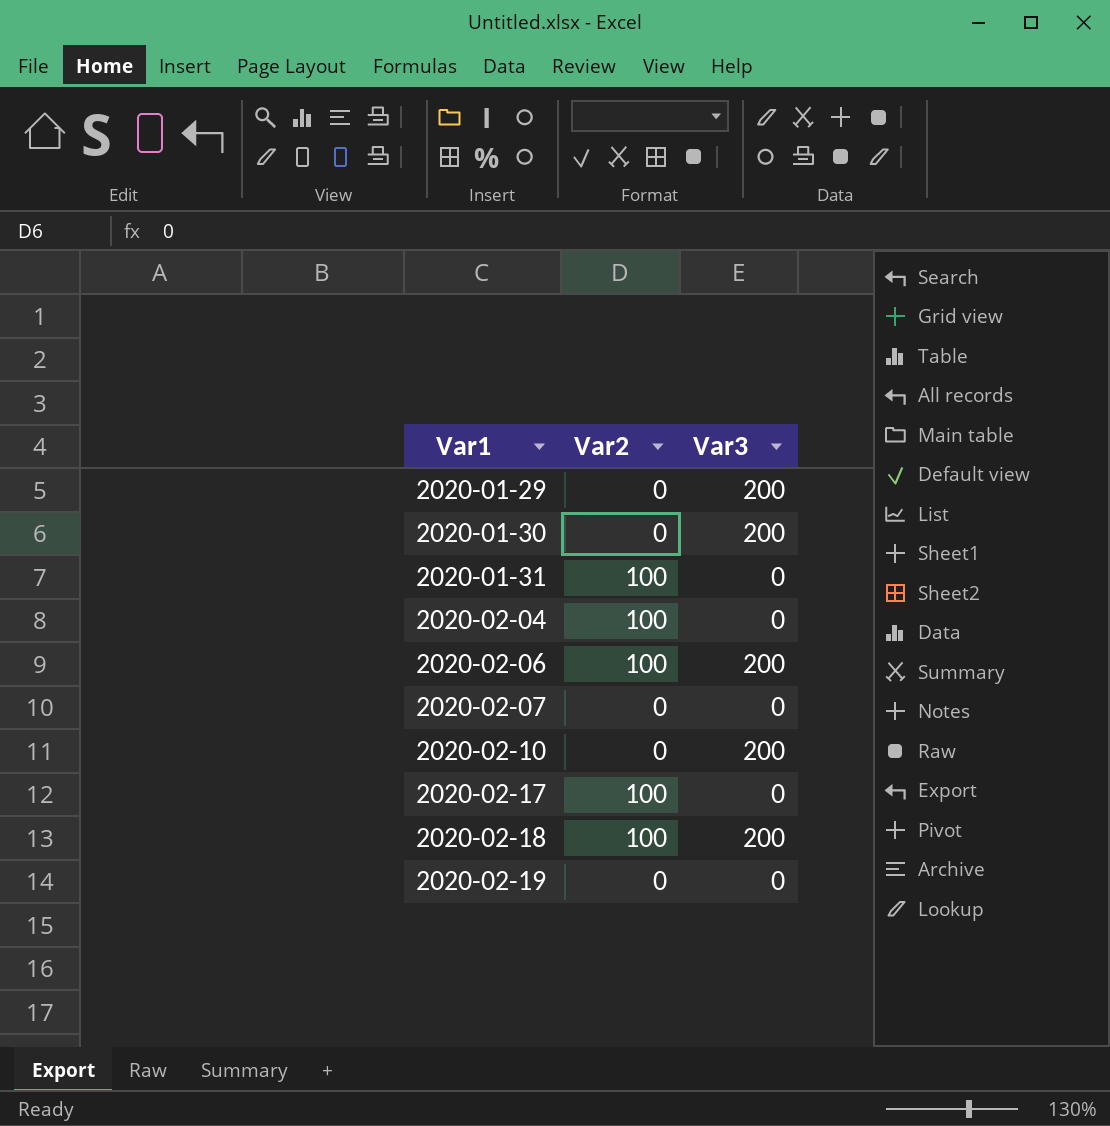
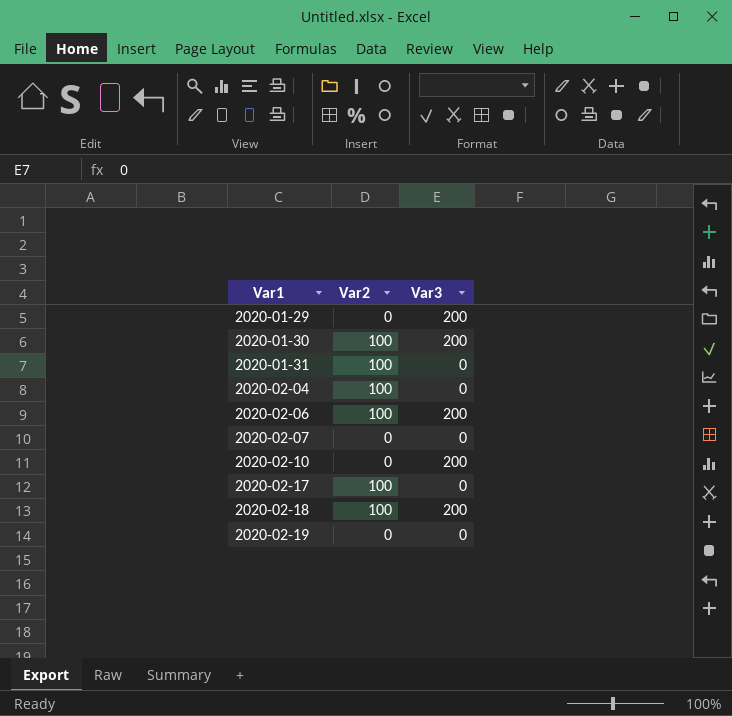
2020-01-30 | Var2: 0 -> 100

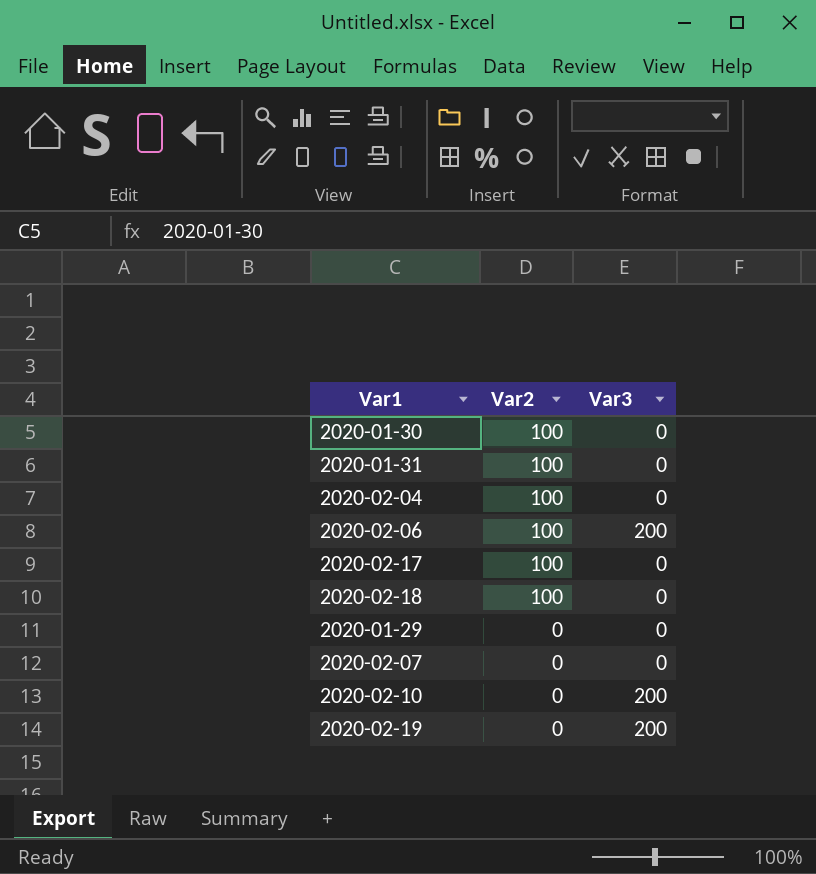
row order: Var1 ascending -> Var2 descending
2020-01-30 | Var3: 200 -> 0
2020-02-18 | Var3: 200 -> 0
2020-01-29 | Var3: 200 -> 0
2020-02-19 | Var3: 0 -> 200

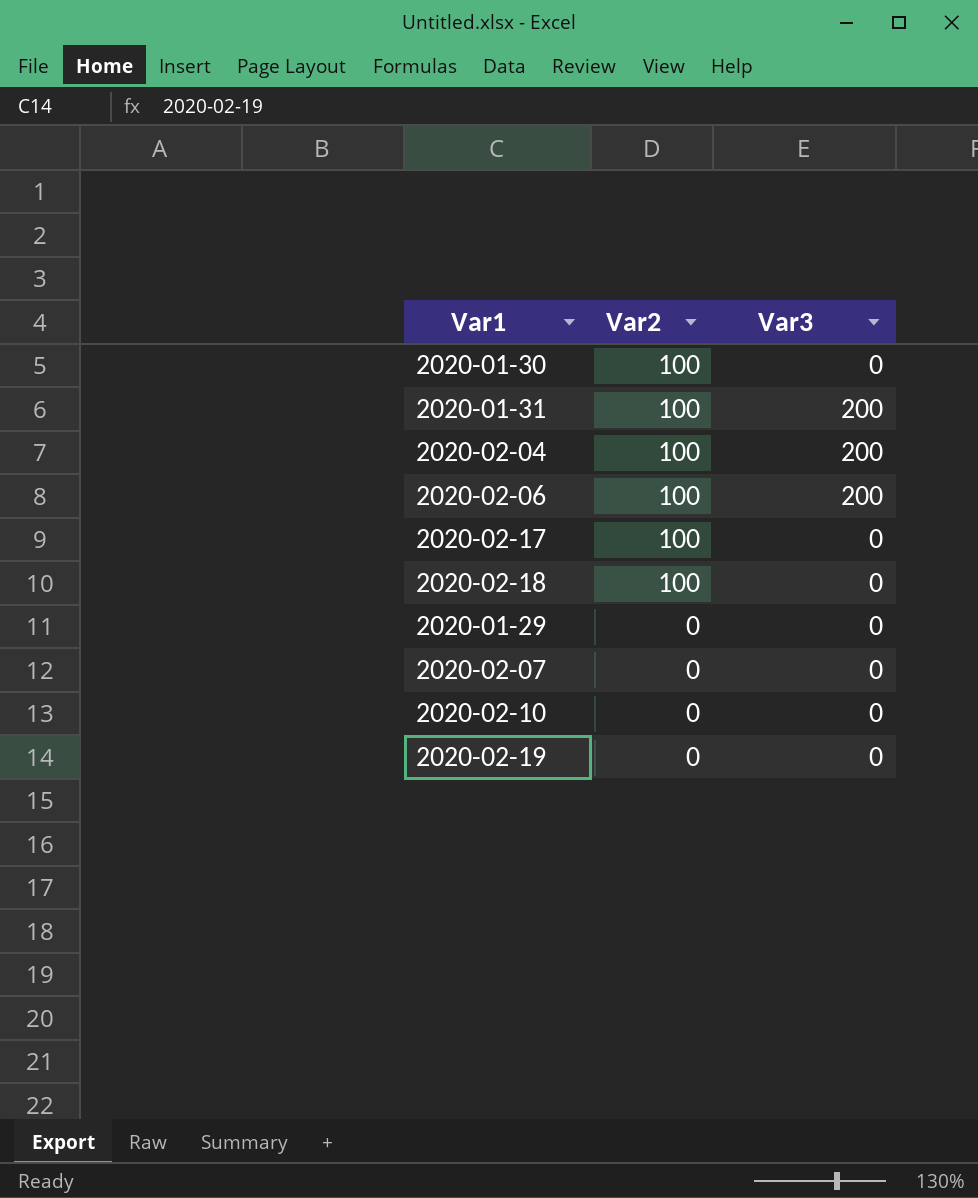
2020-01-31 | Var3: 0 -> 200
2020-02-04 | Var3: 0 -> 200
2020-02-10 | Var3: 200 -> 0
2020-02-19 | Var3: 200 -> 0

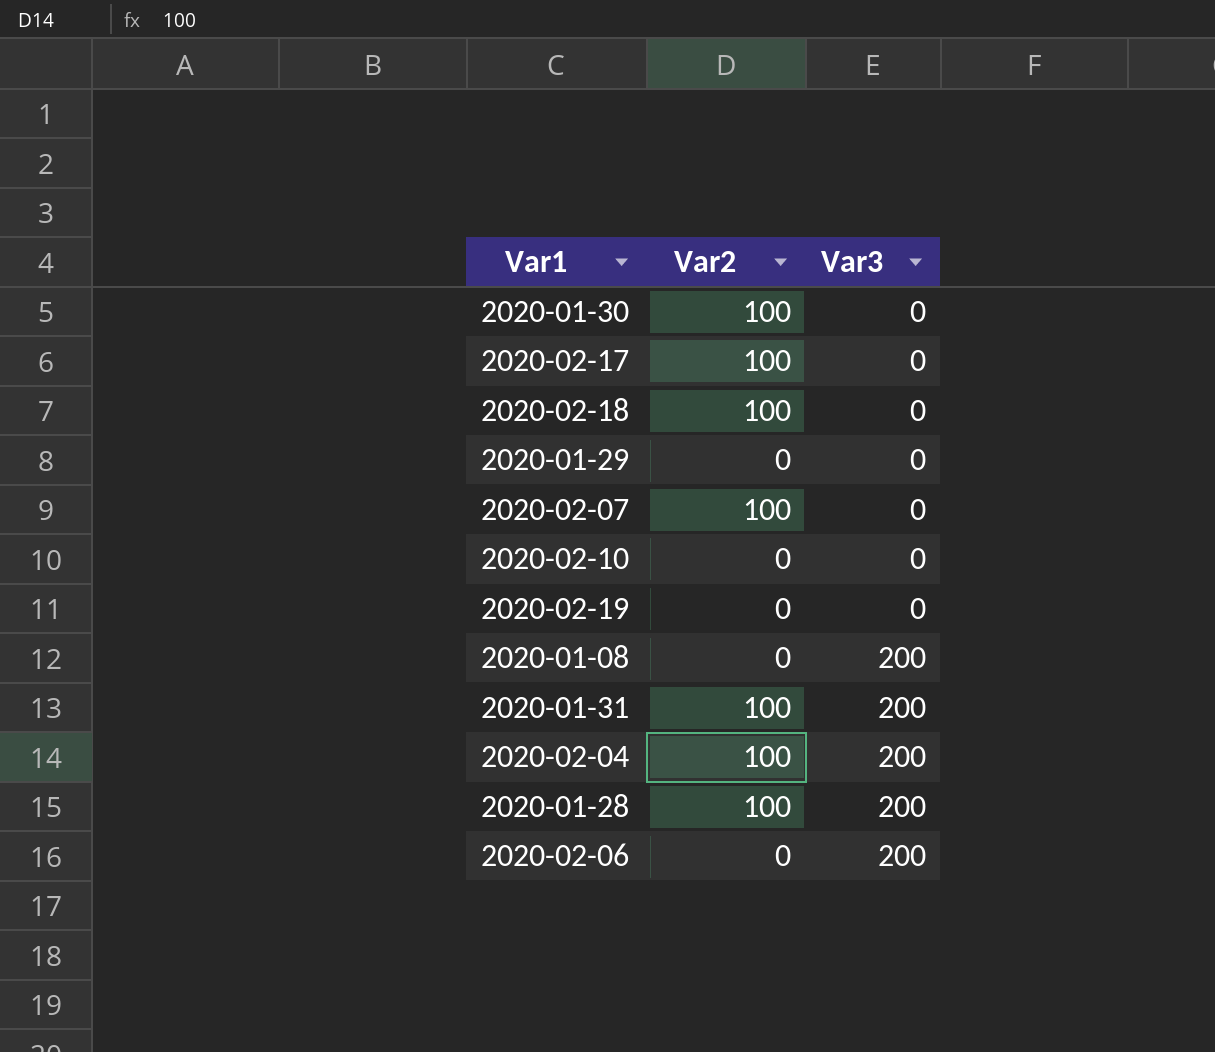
row order: Var2 descending -> Var3 ascending
2020-02-07 | Var2: 0 -> 100
row 2020-01-08: none -> 0 | 200
row 2020-01-28: none -> 100 | 200
2020-02-06 | Var2: 100 -> 0

